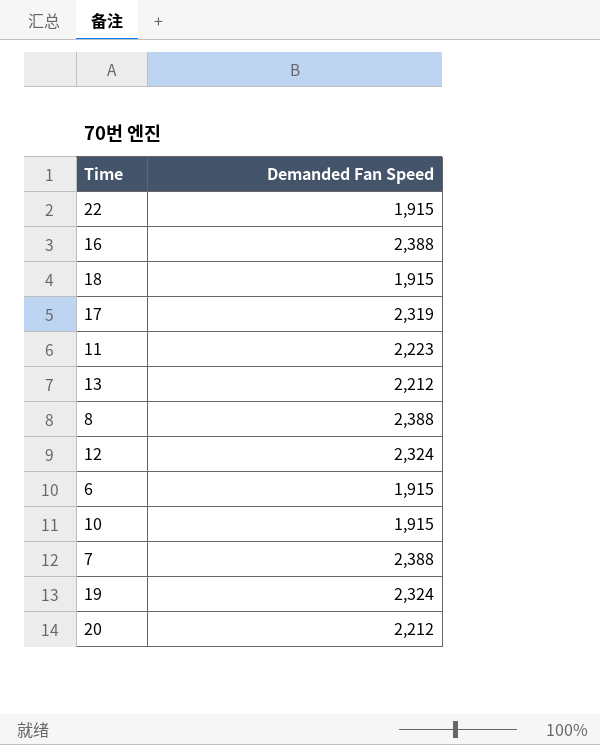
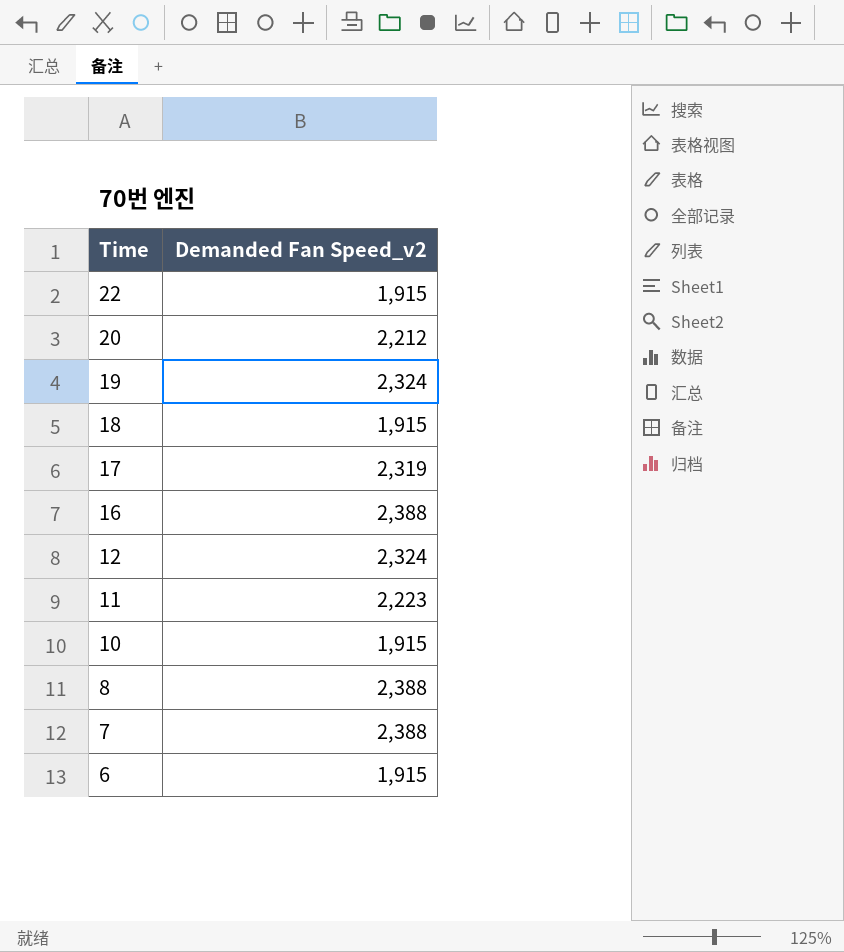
row order: none -> Time descending
column name: Demanded Fan Speed -> Demanded Fan Speed_v2
row 13: 2,212 -> none

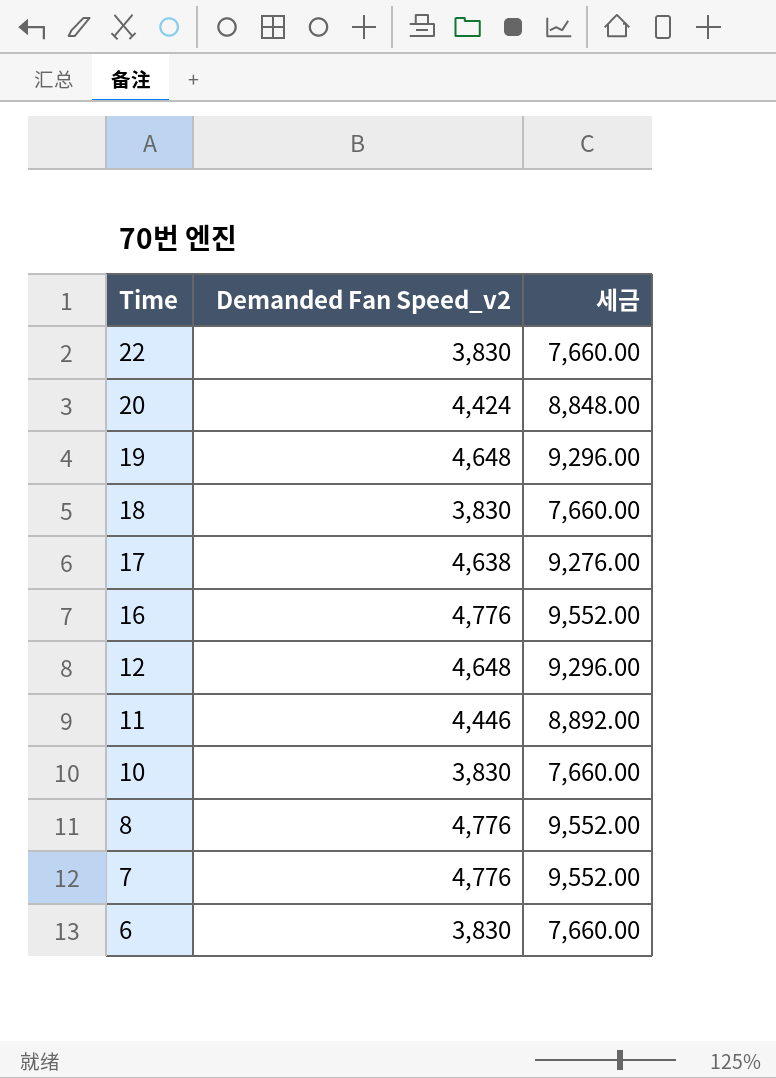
column 세금 | formula: none -> [Demanded Fan Speed_v2] * 2
22 | Demanded Fan Speed_v2: 1,915 -> 3,830
20 | Demanded Fan Speed_v2: 2,212 -> 4,424
19 | Demanded Fan Speed_v2: 2,324 -> 4,648
18 | Demanded Fan Speed_v2: 1,915 -> 3,830
17 | Demanded Fan Speed_v2: 2,319 -> 4,638
16 | Demanded Fan Speed_v2: 2,388 -> 4,776
12 | Demanded Fan Speed_v2: 2,324 -> 4,648
11 | Demanded Fan Speed_v2: 2,223 -> 4,446
10 | Demanded Fan Speed_v2: 1,915 -> 3,830
8 | Demanded Fan Speed_v2: 2,388 -> 4,776
7 | Demanded Fan Speed_v2: 2,388 -> 4,776
6 | Demanded Fan Speed_v2: 1,915 -> 3,830

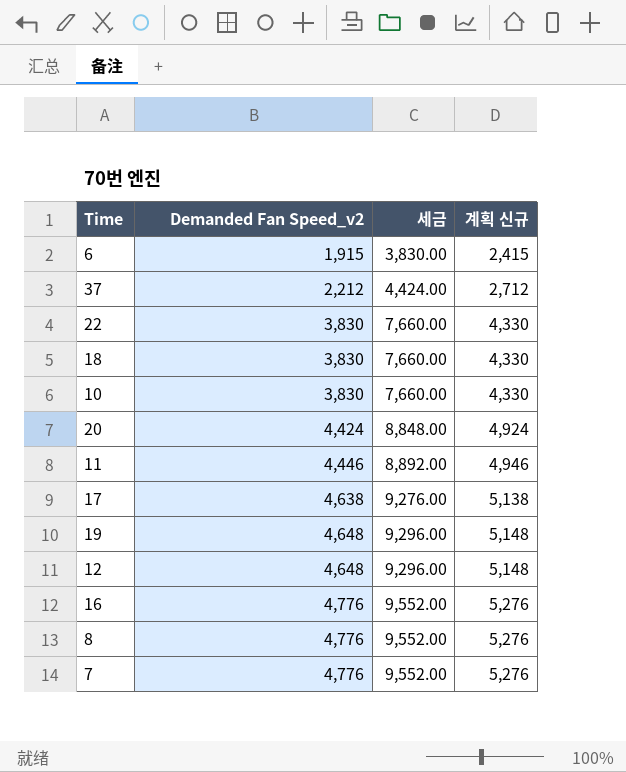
row order: Time descending -> Demanded Fan Speed_v2 ascending
column 계획 신규 | formula: none -> [Demanded Fan Speed_v2] + 500
6 | Demanded Fan Speed_v2: 3,830 -> 1,915
6 | 세금: 7,660.00 -> 3,830.00
row 37: none -> 2,212 | 4,424.00 | 2,712

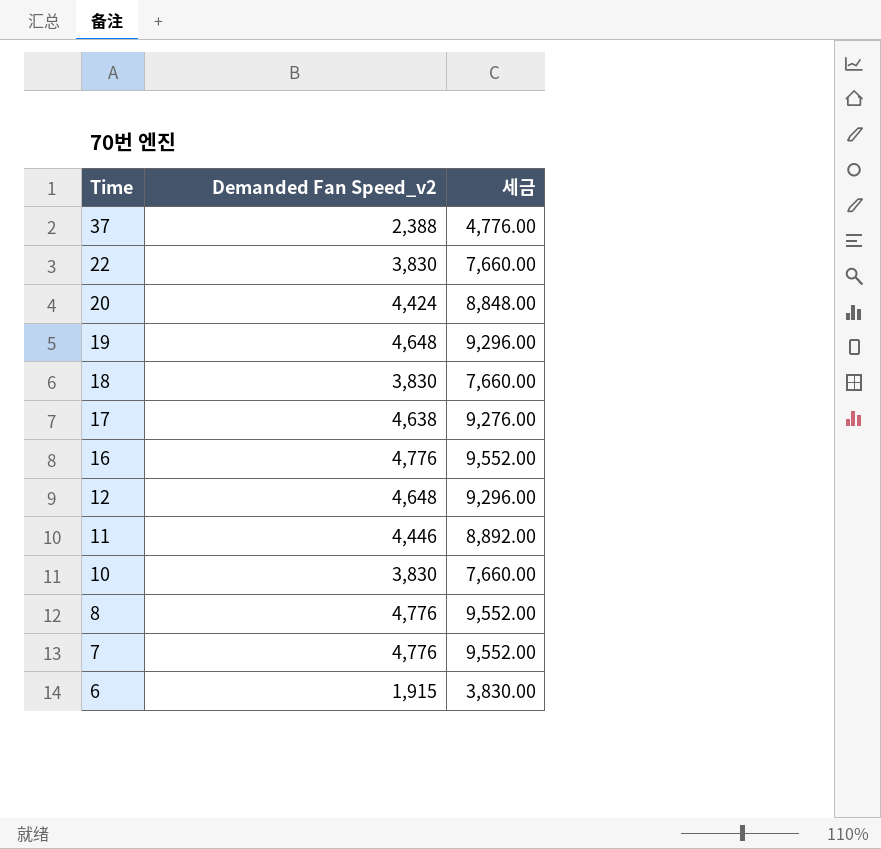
row order: Demanded Fan Speed_v2 ascending -> Time descending
column 계획 신규 | formula: [Demanded Fan Speed_v2] + 500 -> none
37 | Demanded Fan Speed_v2: 2,212 -> 2,388
37 | 세금: 4,424.00 -> 4,776.00

